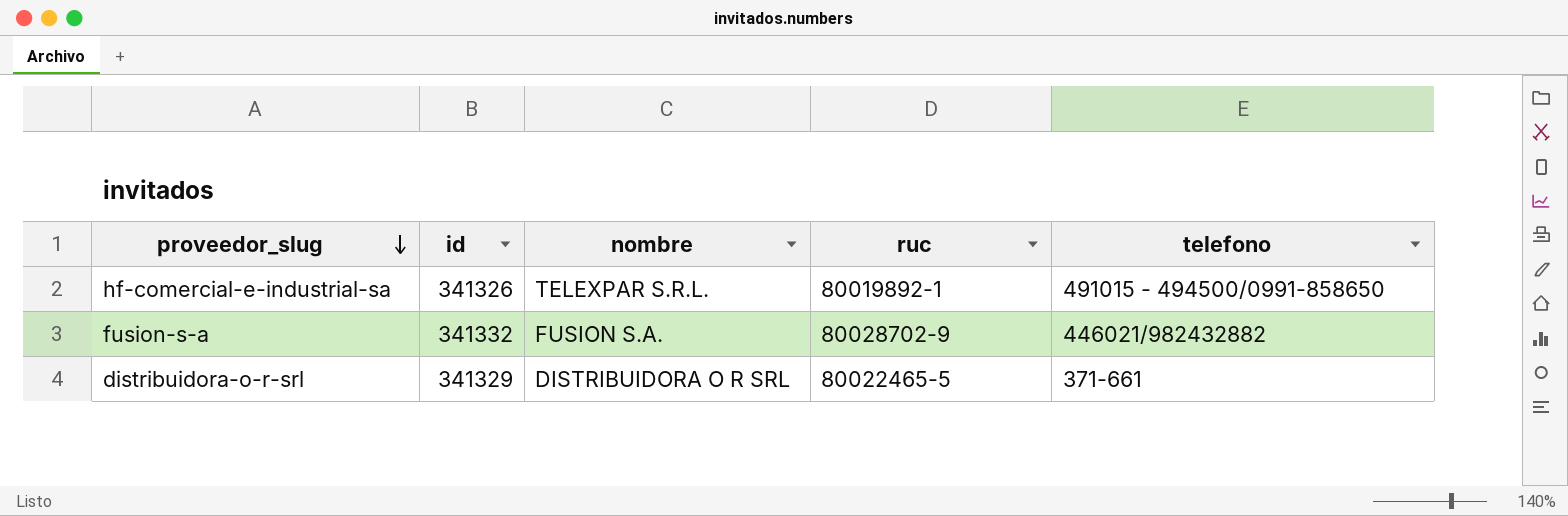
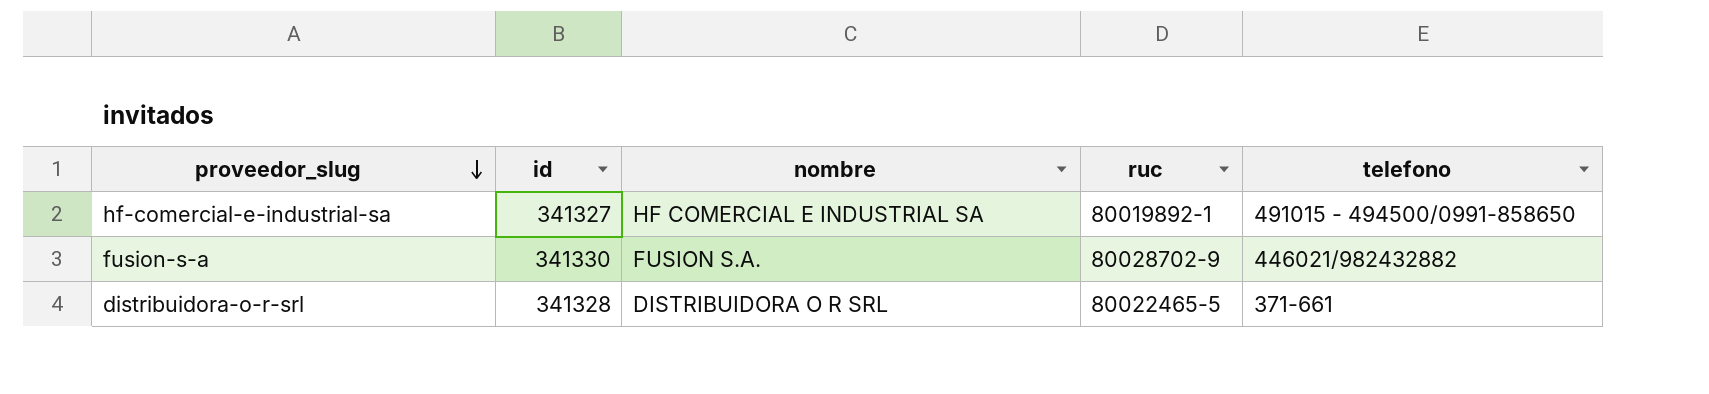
hf-comercial-e-industrial-sa | id: 341326 -> 341327
hf-comercial-e-industrial-sa | nombre: TELEXPAR S.R.L. -> HF COMERCIAL E INDUSTRIAL SA
fusion-s-a | id: 341332 -> 341330
distribuidora-o-r-srl | id: 341329 -> 341328

